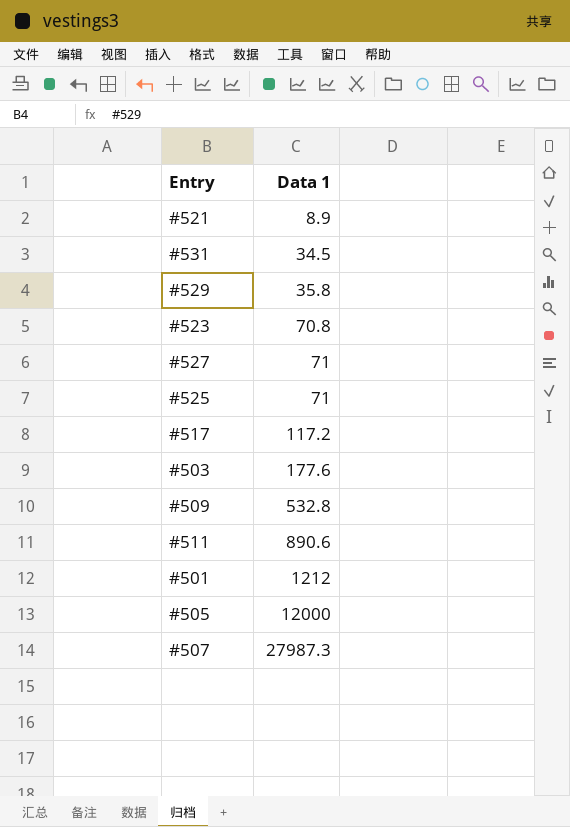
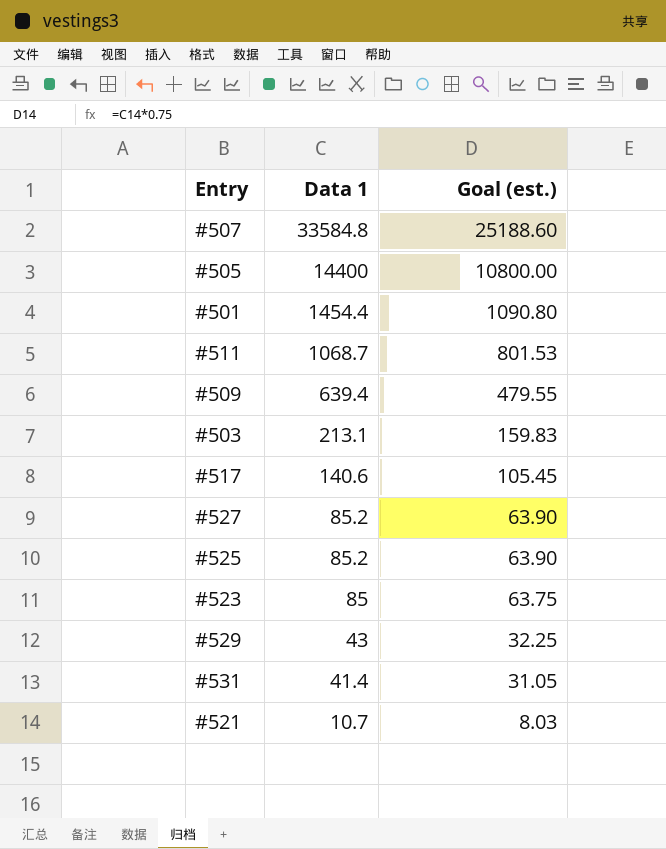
row order: Data 1 ascending -> Data 1 descending
column Goal (est.) | formula: none -> [Data 1] * 0.75
#507 | Data 1: 27987.3 -> 33584.8
#505 | Data 1: 12000 -> 14400
#501 | Data 1: 1212 -> 1454.4
#511 | Data 1: 890.6 -> 1068.7
#509 | Data 1: 532.8 -> 639.4
#503 | Data 1: 177.6 -> 213.1
#517 | Data 1: 117.2 -> 140.6
#527 | Data 1: 71 -> 85.2
#525 | Data 1: 71 -> 85.2
#523 | Data 1: 70.8 -> 85
#529 | Data 1: 35.8 -> 43
#531 | Data 1: 34.5 -> 41.4
#521 | Data 1: 8.9 -> 10.7

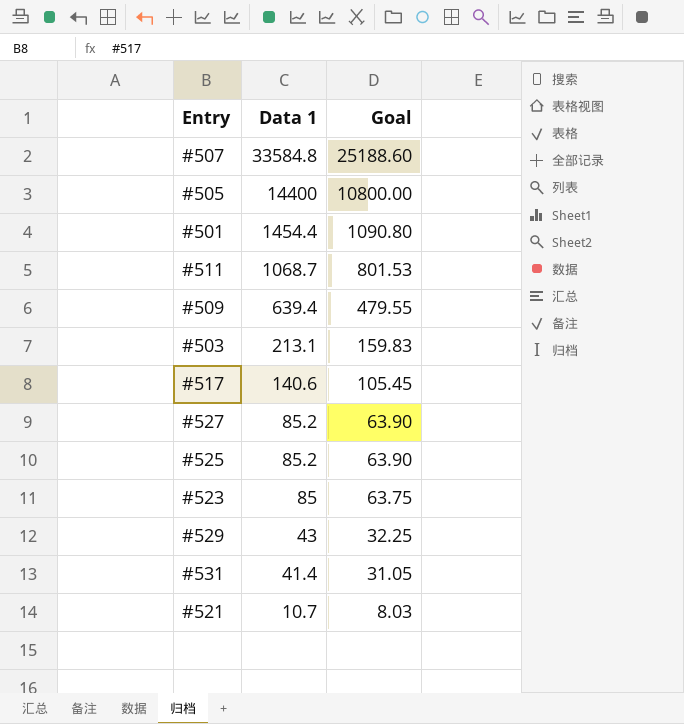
column name: Goal (est.) -> Goal

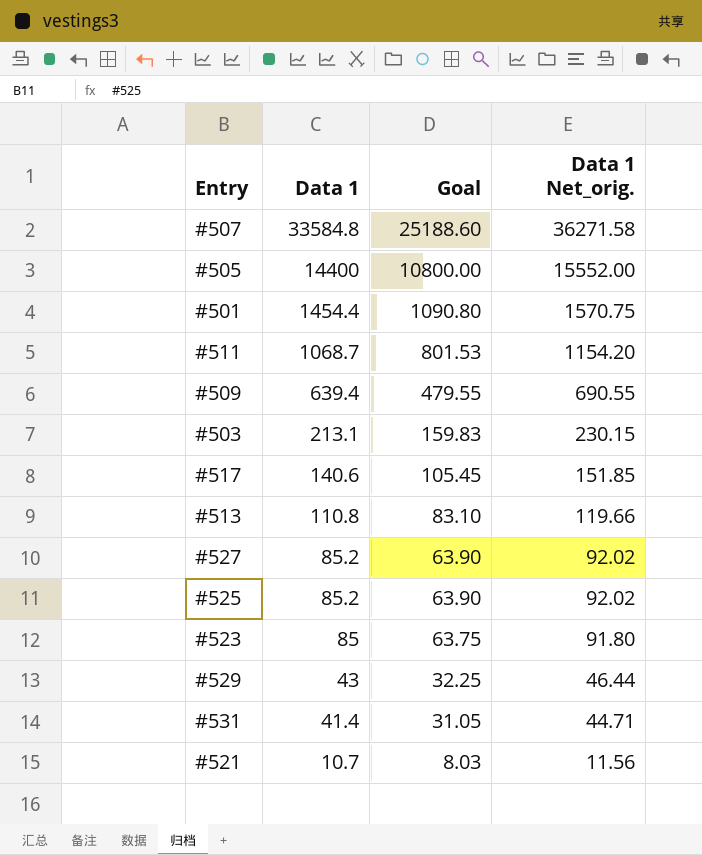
column Data 1 Net_orig. | formula: none -> [Data 1] * 1.08
row #513: none -> 110.8 | 83.10 | 119.66

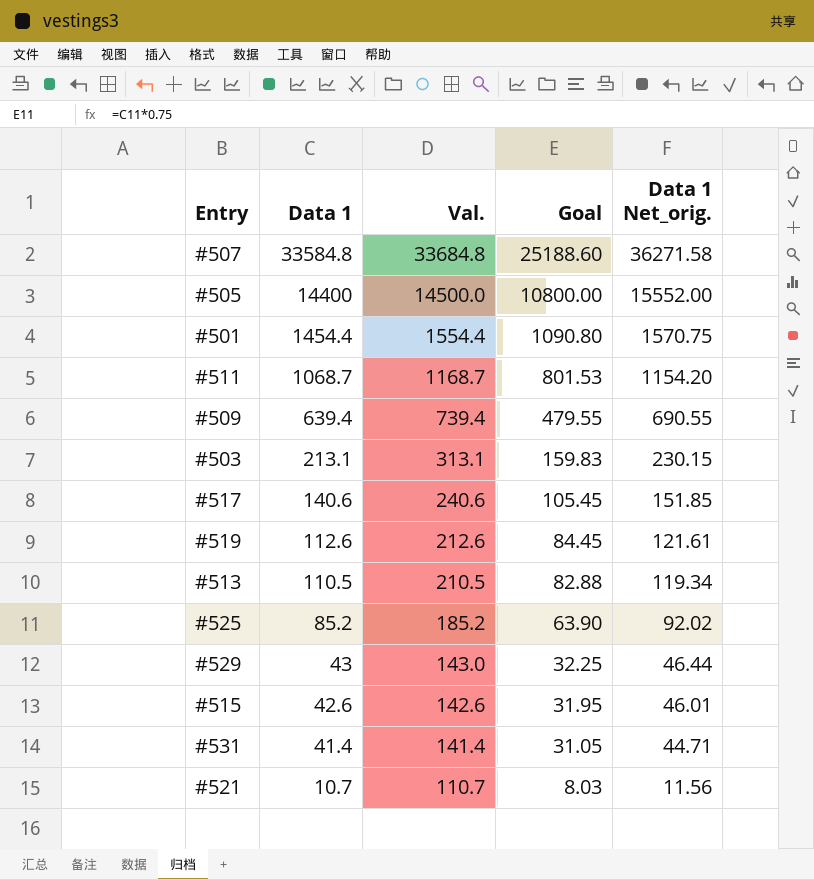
column Val. | formula: none -> [Data 1] + 100
row #527: 85.2 | 63.90 | 92.02 -> none
row #523: 85 | 63.75 | 91.80 -> none
row #519: none -> 112.6 | 212.6 | 84.45 | 121.61
#513 | Data 1: 110.8 -> 110.5
#513 | Goal: 83.10 -> 82.88
#513 | Data 1 Net_orig.: 119.66 -> 119.34
row #515: none -> 42.6 | 142.6 | 31.95 | 46.01

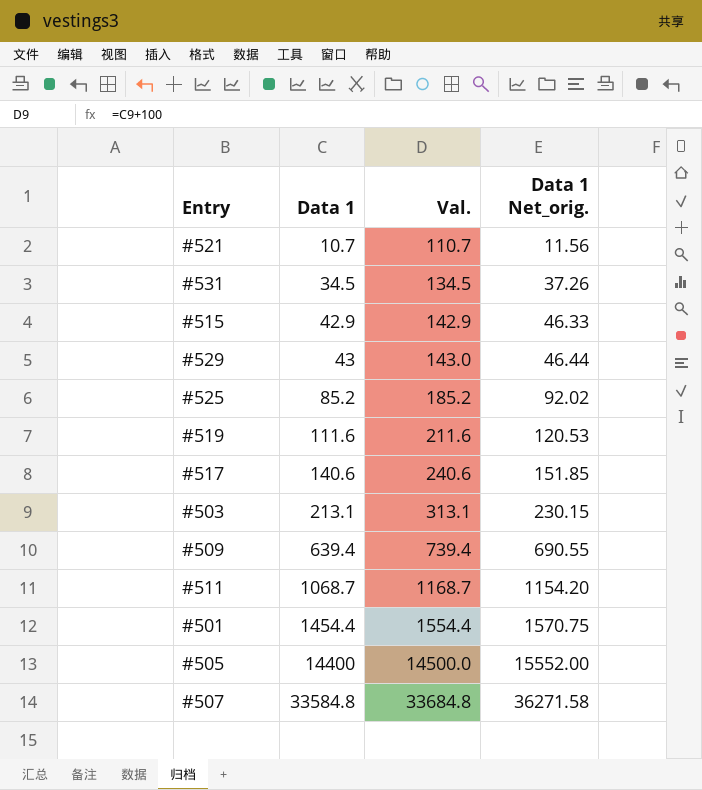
row order: Data 1 descending -> Data 1 ascending
column Goal | formula: [Data 1] * 0.75 -> none
row #513: 110.5 | 210.5 | 82.88 | 119.34 -> none
#531 | Data 1: 41.4 -> 34.5
#531 | Val.: 141.4 -> 134.5
#531 | Data 1 Net_orig.: 44.71 -> 37.26
#515 | Data 1: 42.6 -> 42.9
#515 | Val.: 142.6 -> 142.9
#515 | Data 1 Net_orig.: 46.01 -> 46.33
#519 | Data 1: 112.6 -> 111.6
#519 | Val.: 212.6 -> 211.6
#519 | Data 1 Net_orig.: 121.61 -> 120.53

